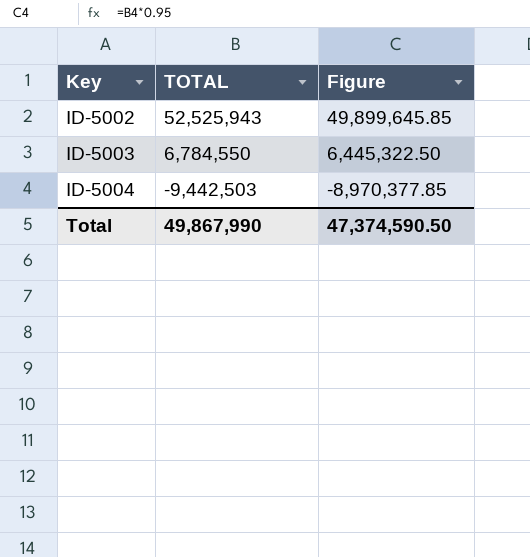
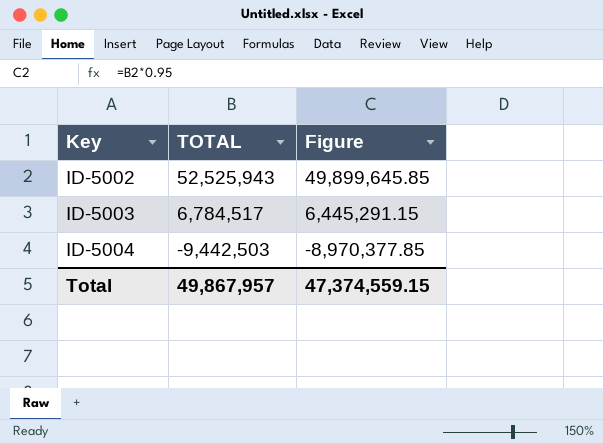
ID-5003 | TOTAL: 6,784,550 -> 6,784,517
ID-5003 | Figure: 6,445,322.50 -> 6,445,291.15
Total | TOTAL: 49,867,990 -> 49,867,957
Total | Figure: 47,374,590.50 -> 47,374,559.15

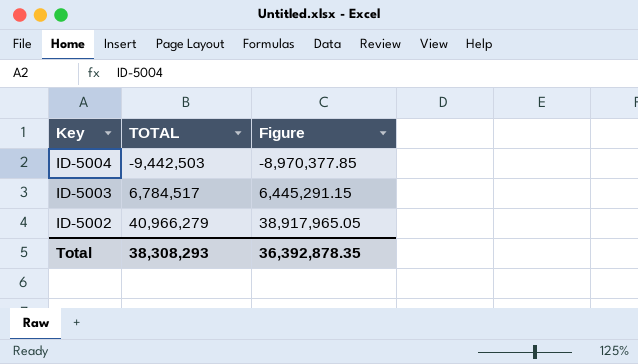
row order: Key ascending -> Key descending
ID-5002 | TOTAL: 52,525,943 -> 40,966,279
ID-5002 | Figure: 49,899,645.85 -> 38,917,965.05
Total | TOTAL: 49,867,957 -> 38,308,293
Total | Figure: 47,374,559.15 -> 36,392,878.35

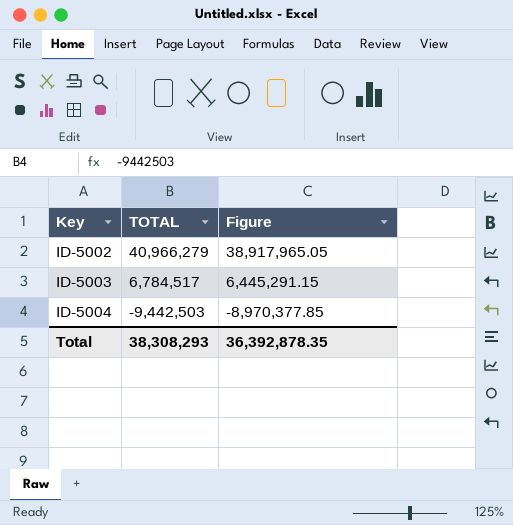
row order: Key descending -> Key ascending

